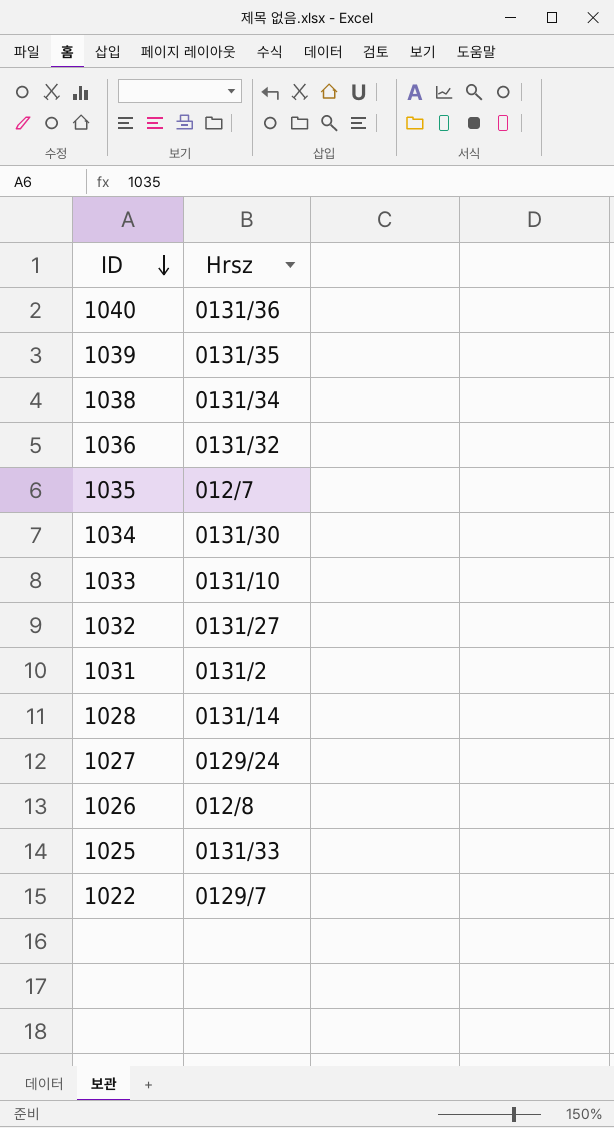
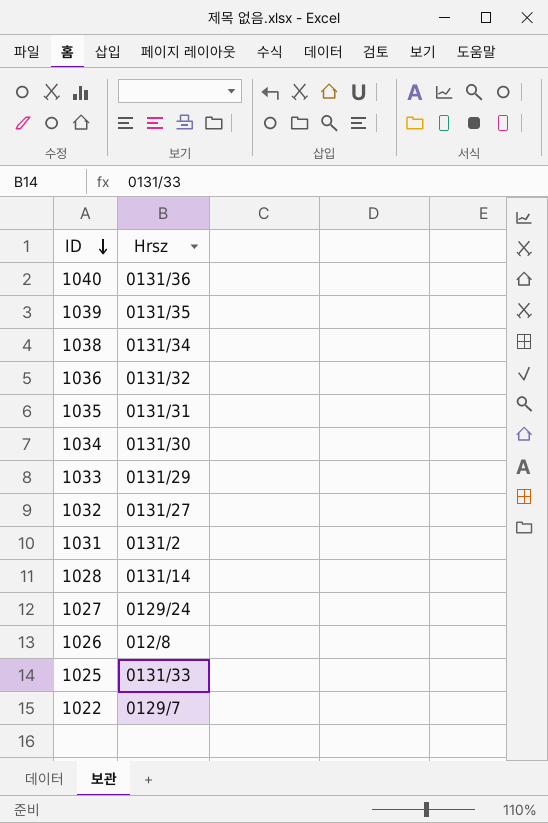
1035 | Hrsz: 012/7 -> 0131/31
1033 | Hrsz: 0131/10 -> 0131/29

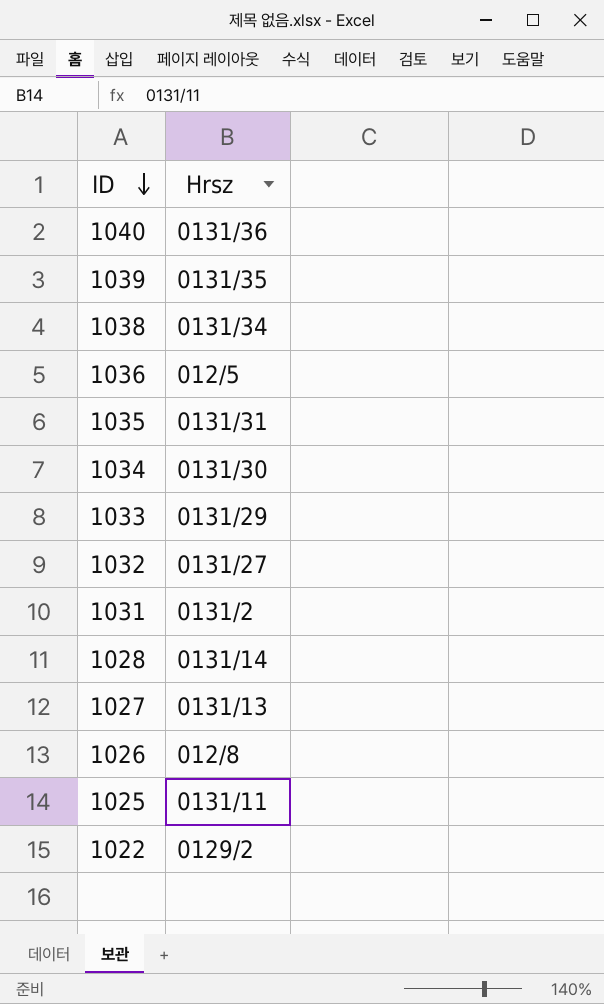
1036 | Hrsz: 0131/32 -> 012/5
1027 | Hrsz: 0129/24 -> 0131/13
1025 | Hrsz: 0131/33 -> 0131/11
1022 | Hrsz: 0129/7 -> 0129/2

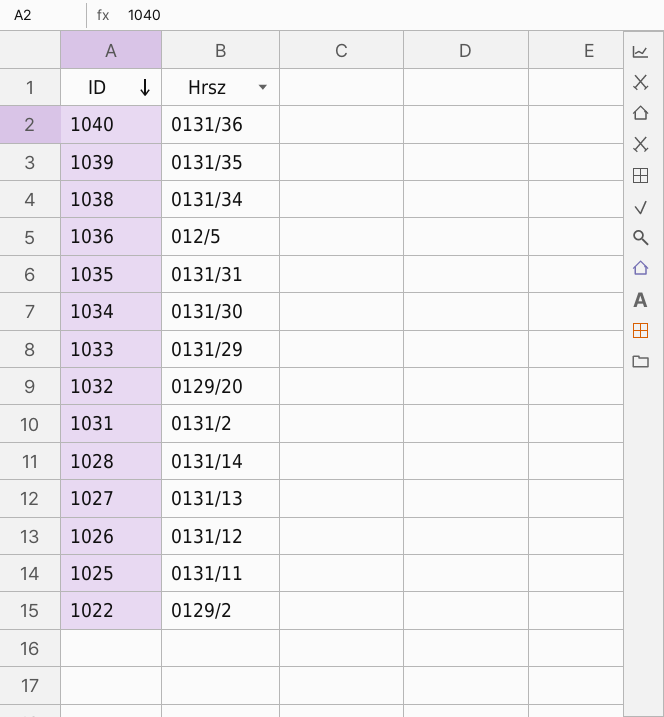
1032 | Hrsz: 0131/27 -> 0129/20
1026 | Hrsz: 012/8 -> 0131/12

